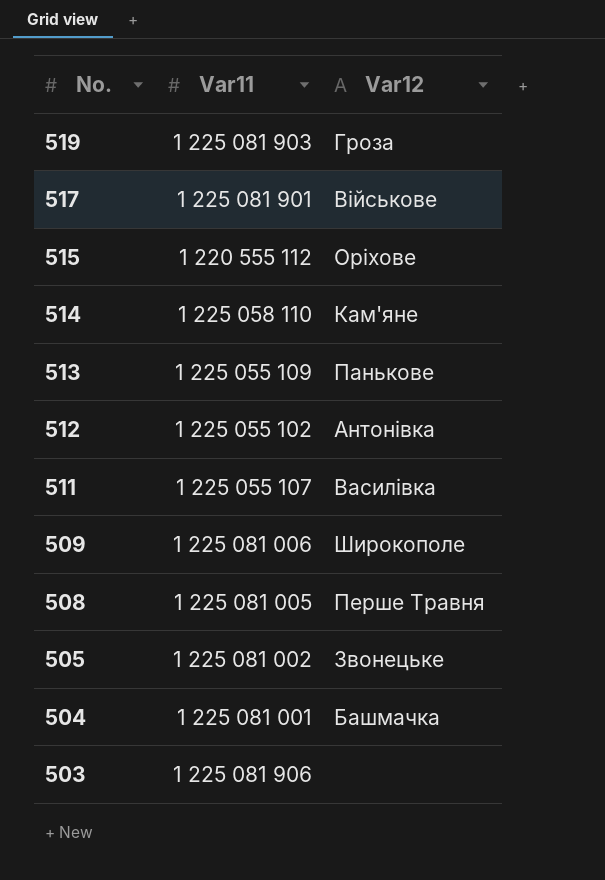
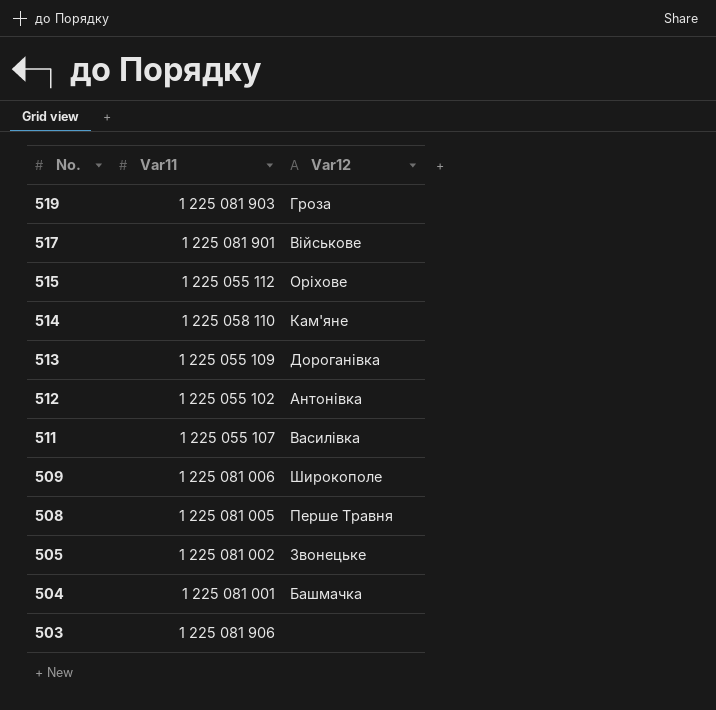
515 | Var11: 1 220 555 112 -> 1 225 055 112
513 | Var12: Панькове -> Дороганівка

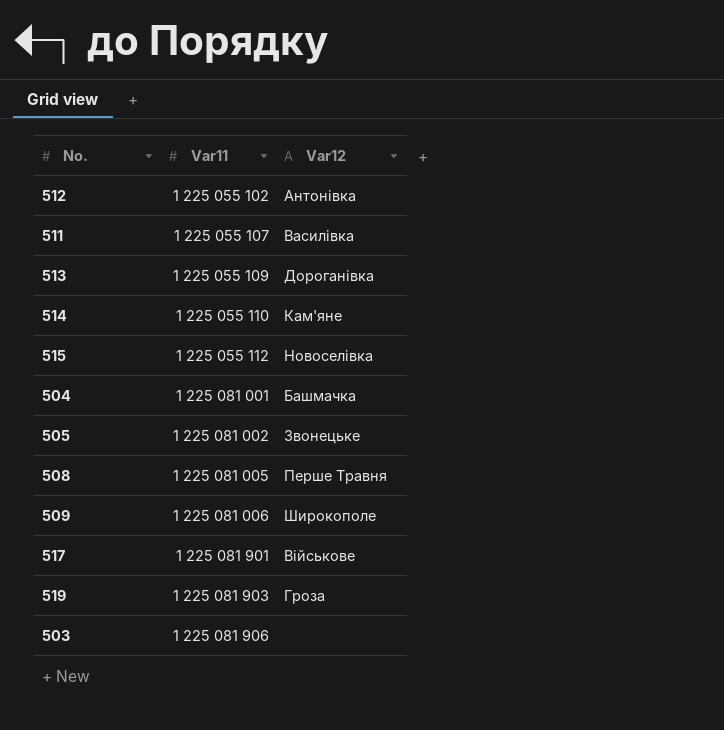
row order: No. descending -> Var11 ascending
514 | Var11: 1 225 058 110 -> 1 225 055 110
515 | Var12: Оріхове -> Новоселівка

